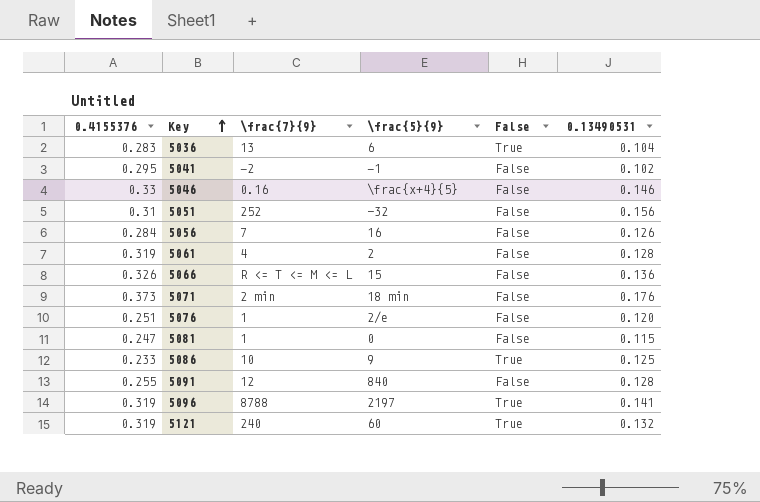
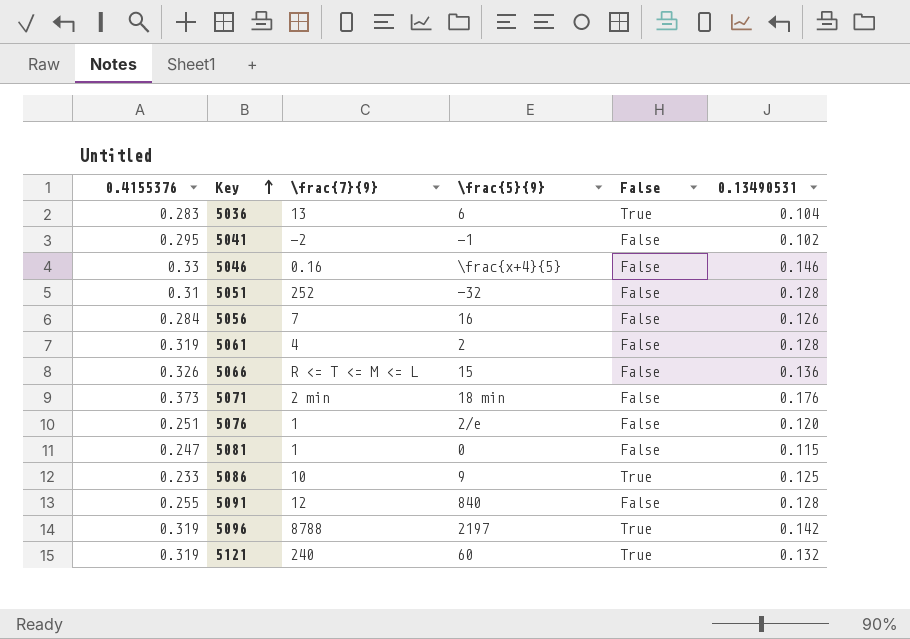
5051 | 0.13490531: 0.156 -> 0.128
5096 | 0.13490531: 0.141 -> 0.142

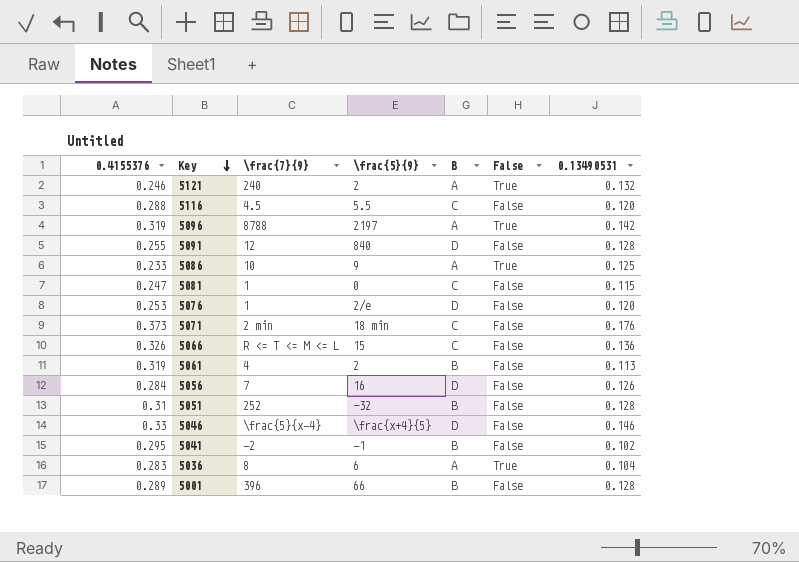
row order: Key ascending -> Key descending
column B | position: none -> 5
5121 | 0.4155376: 0.319 -> 0.246
5121 | \frac{5}{9}: 60 -> 2
row 5116: none -> 0.288 | 4.5 | 5.5 | C | False | 0.120
5076 | 0.4155376: 0.251 -> 0.253
5061 | 0.13490531: 0.128 -> 0.113
5046 | \frac{7}{9}: 0.16 -> \frac{5}{x-4}
5036 | \frac{7}{9}: 13 -> 8
row 5001: none -> 0.289 | 396 | 66 | B | False | 0.128

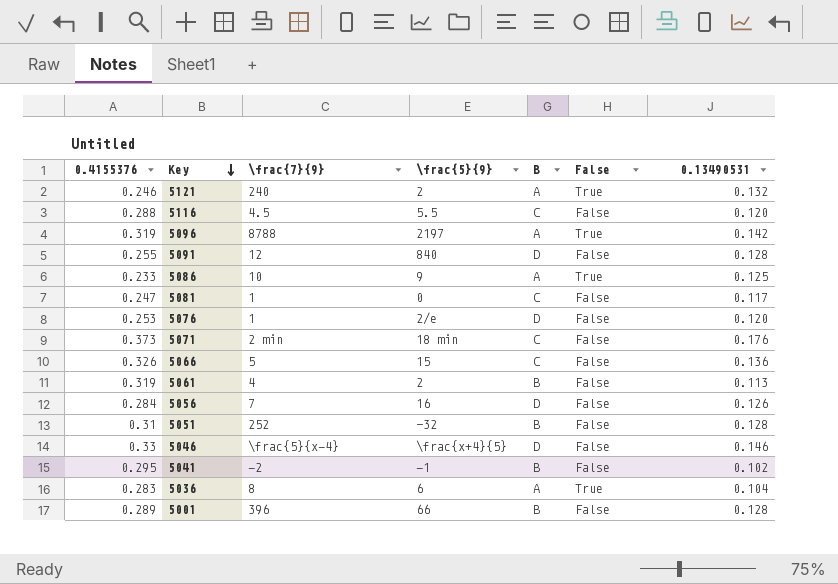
5081 | 0.13490531: 0.115 -> 0.117
5066 | \frac{7}{9}: R <= T <= M <= L -> 5

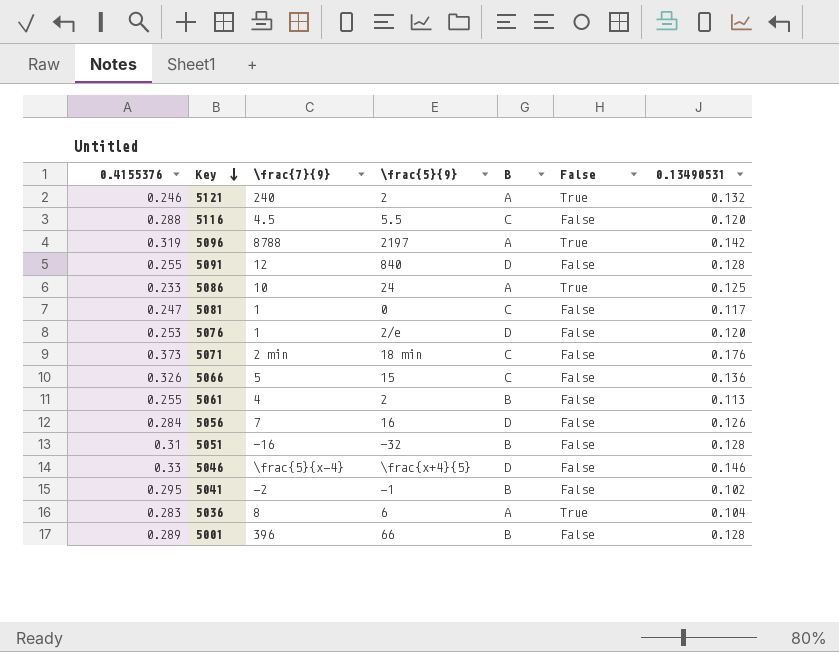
5086 | \frac{5}{9}: 9 -> 24
5061 | 0.4155376: 0.319 -> 0.255
5051 | \frac{7}{9}: 252 -> −16

